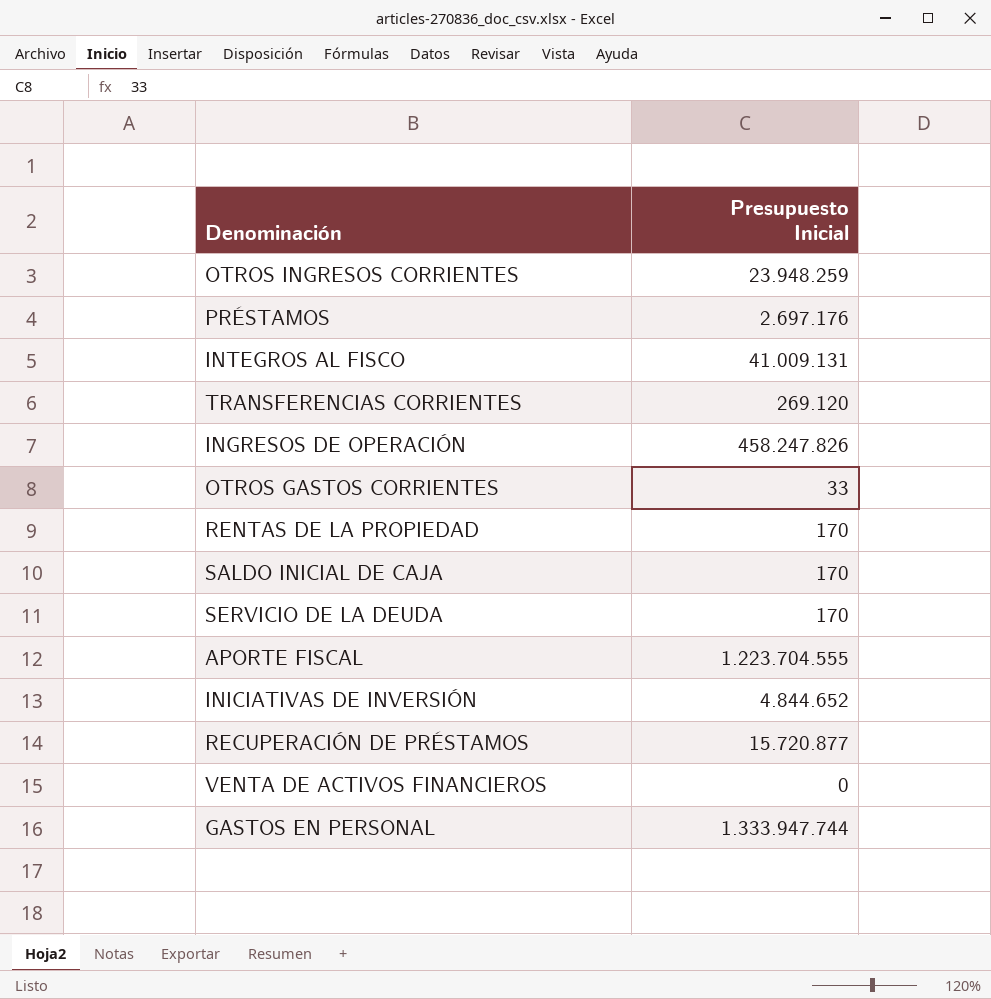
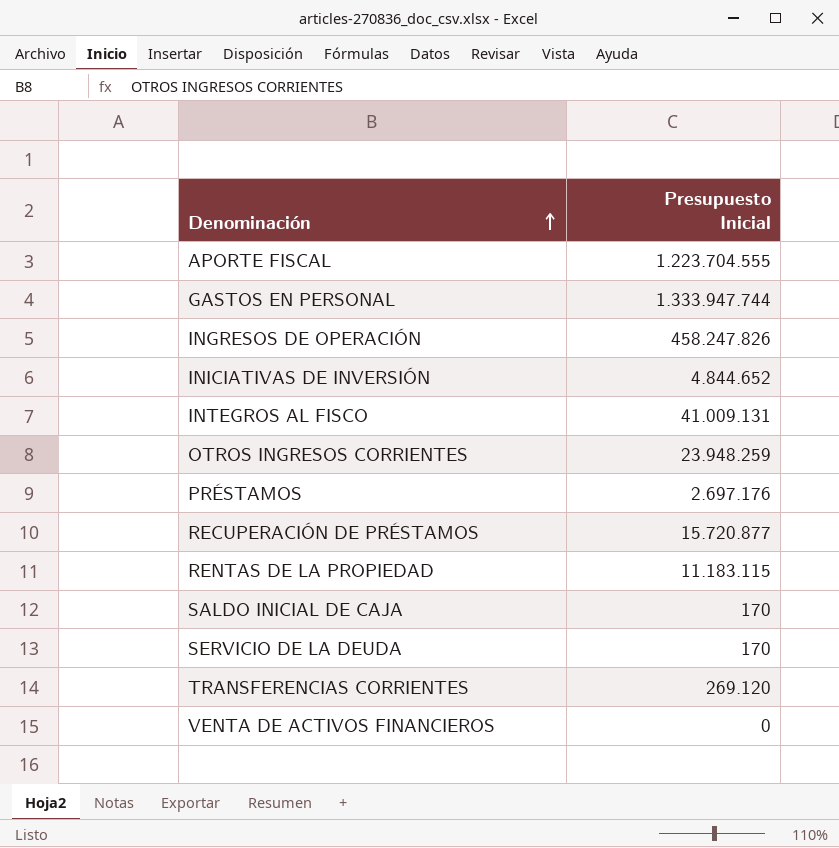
row order: none -> Denominación ascending
row OTROS GASTOS CORRIENTES: 33 -> none
RENTAS DE LA PROPIEDAD | Presupuesto Inicial: 170 -> 11.183.115

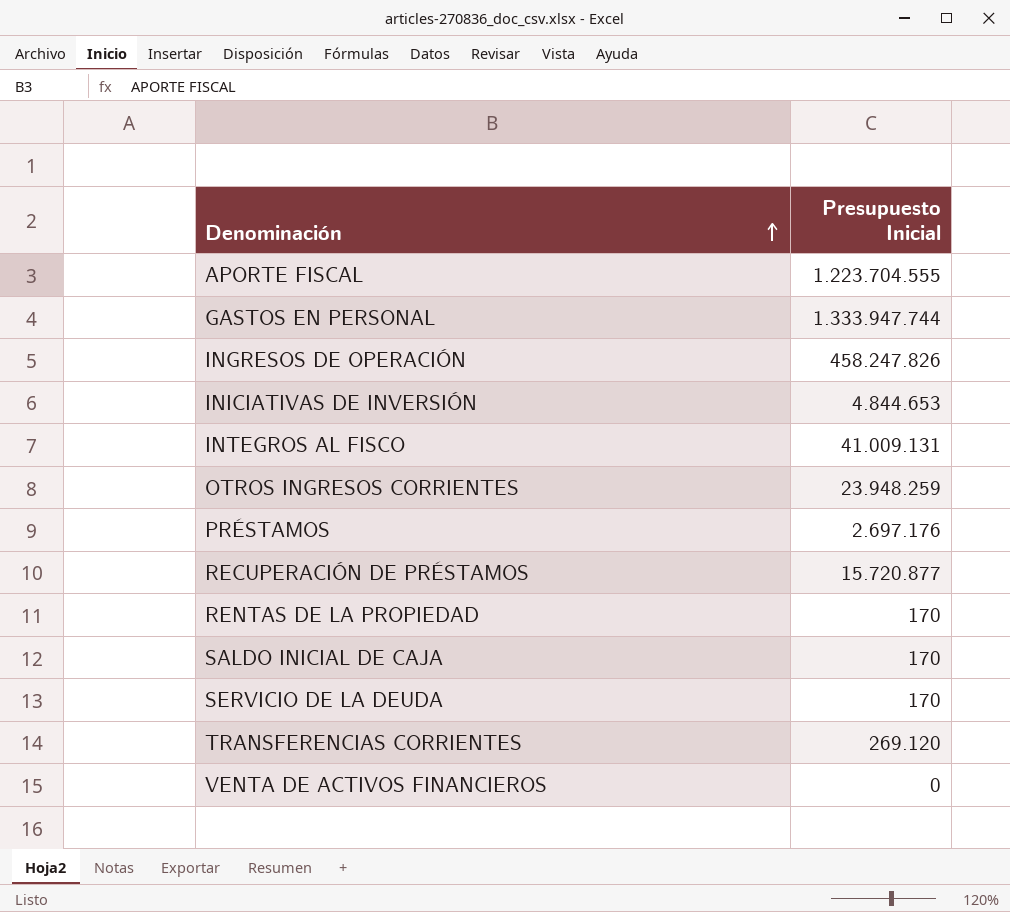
INICIATIVAS DE INVERSIÓN | Presupuesto Inicial: 4.844.652 -> 4.844.653
RENTAS DE LA PROPIEDAD | Presupuesto Inicial: 11.183.115 -> 170

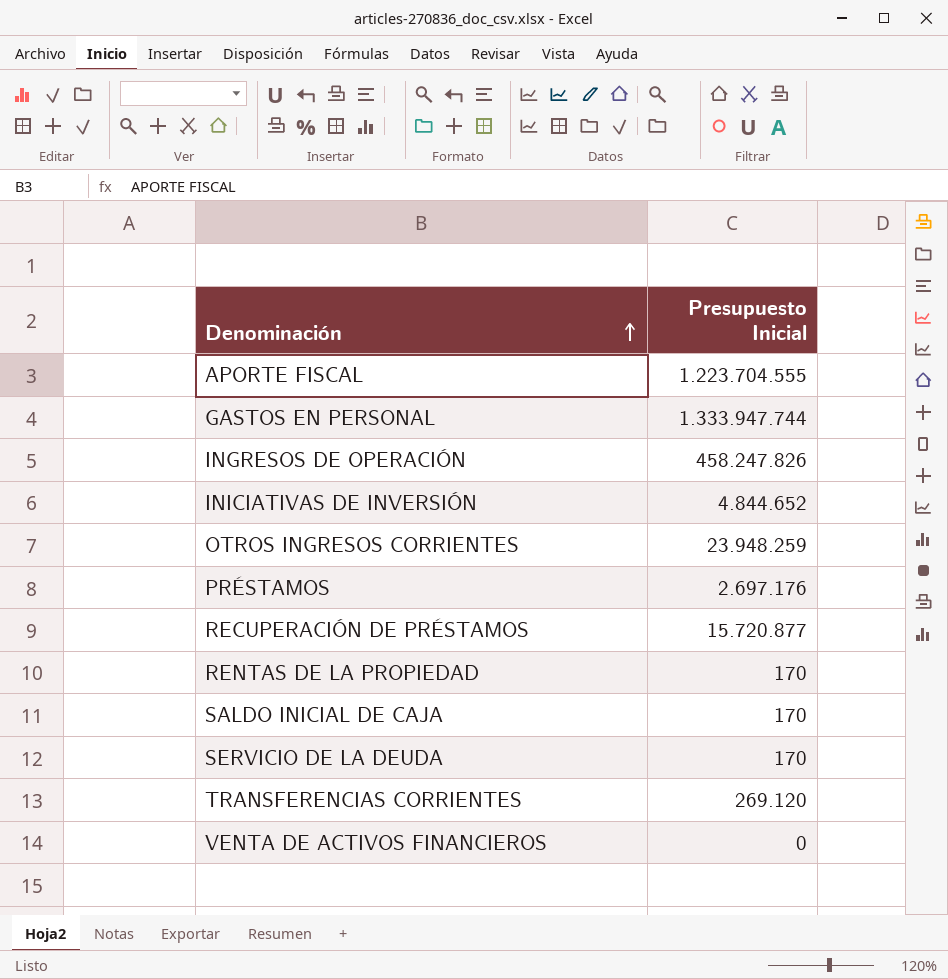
row INTEGROS AL FISCO: 41.009.131 -> none
INICIATIVAS DE INVERSIÓN | Presupuesto Inicial: 4.844.653 -> 4.844.652

